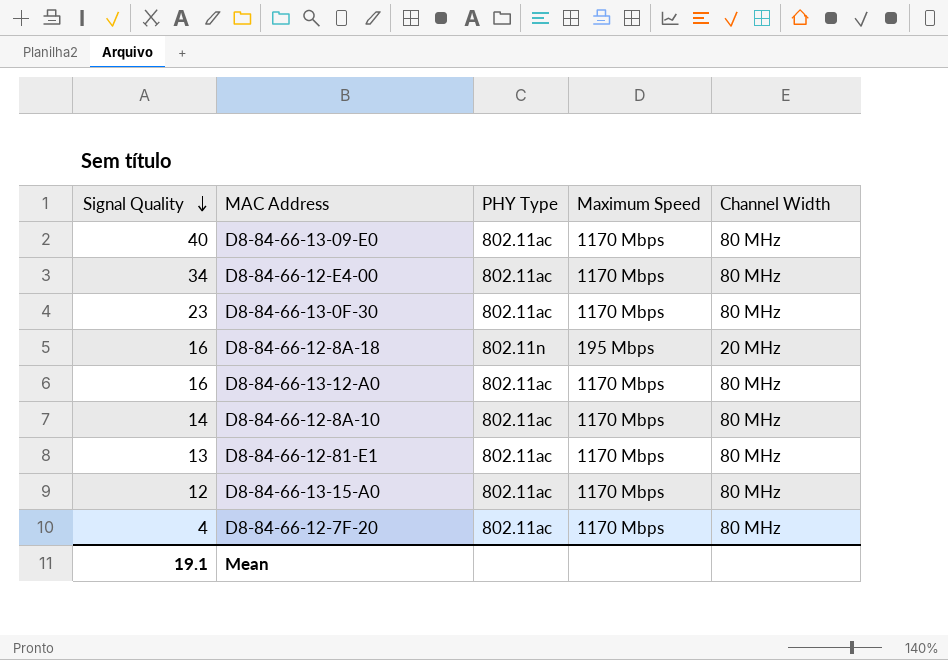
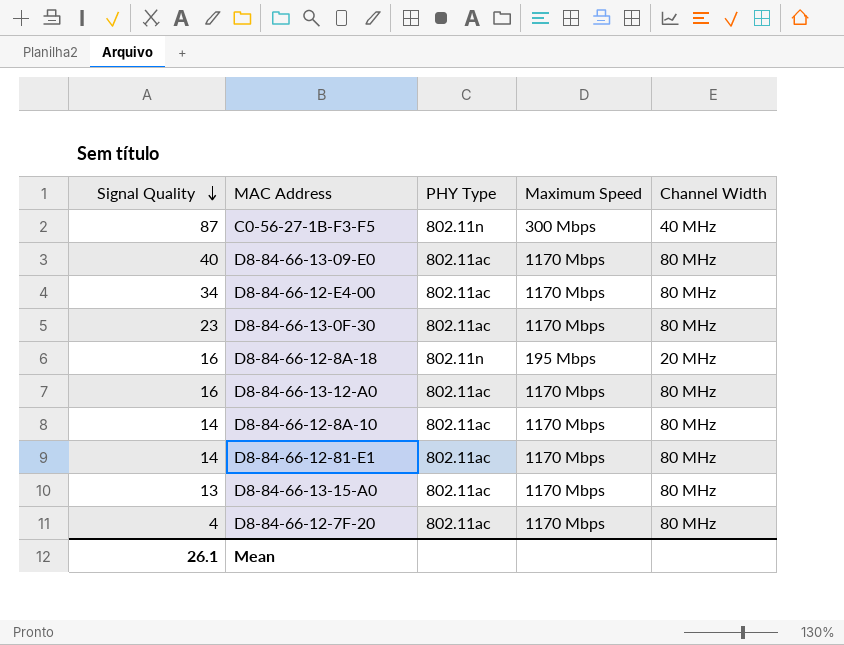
row C0-56-27-1B-F3-F5: none -> 87 | 802.11n | 300 Mbps | 40 MHz
D8-84-66-12-81-E1 | Signal Quality: 13 -> 14
D8-84-66-13-15-A0 | Signal Quality: 12 -> 13
Mean | Signal Quality: 19.1 -> 26.1

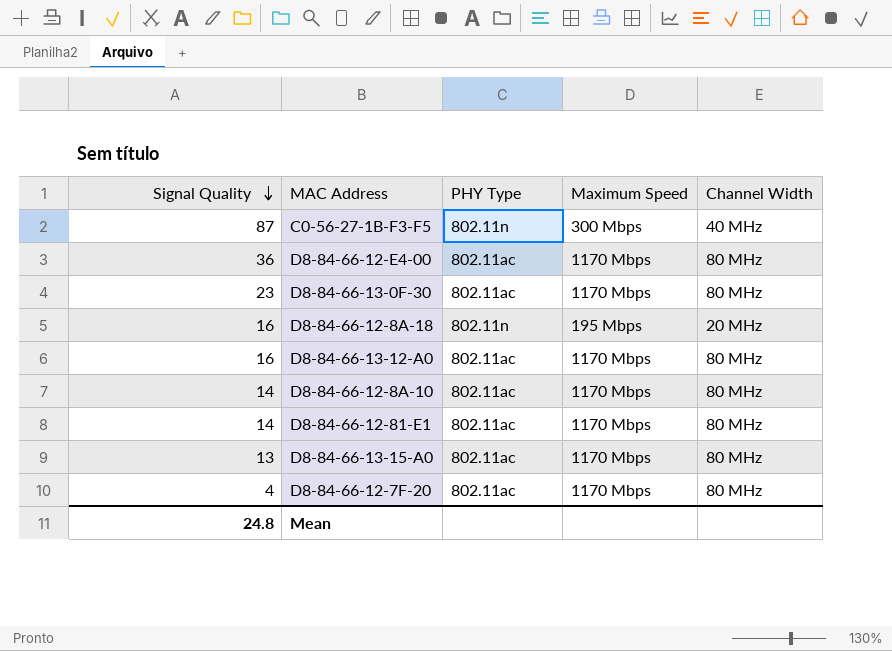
row D8-84-66-13-09-E0: 40 | 802.11ac | 1170 Mbps | 80 MHz -> none
D8-84-66-12-E4-00 | Signal Quality: 34 -> 36
Mean | Signal Quality: 26.1 -> 24.8

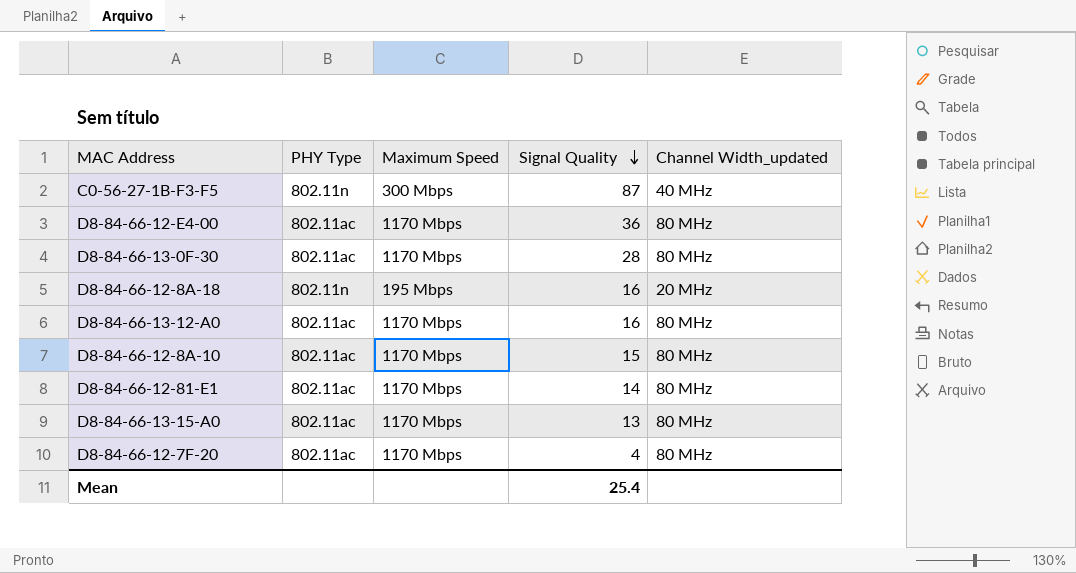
column Signal Quality | position: 1 -> 4
column name: Channel Width -> Channel Width_updated
D8-84-66-13-0F-30 | Signal Quality: 23 -> 28
D8-84-66-12-8A-10 | Signal Quality: 14 -> 15
Mean | Signal Quality: 24.8 -> 25.4

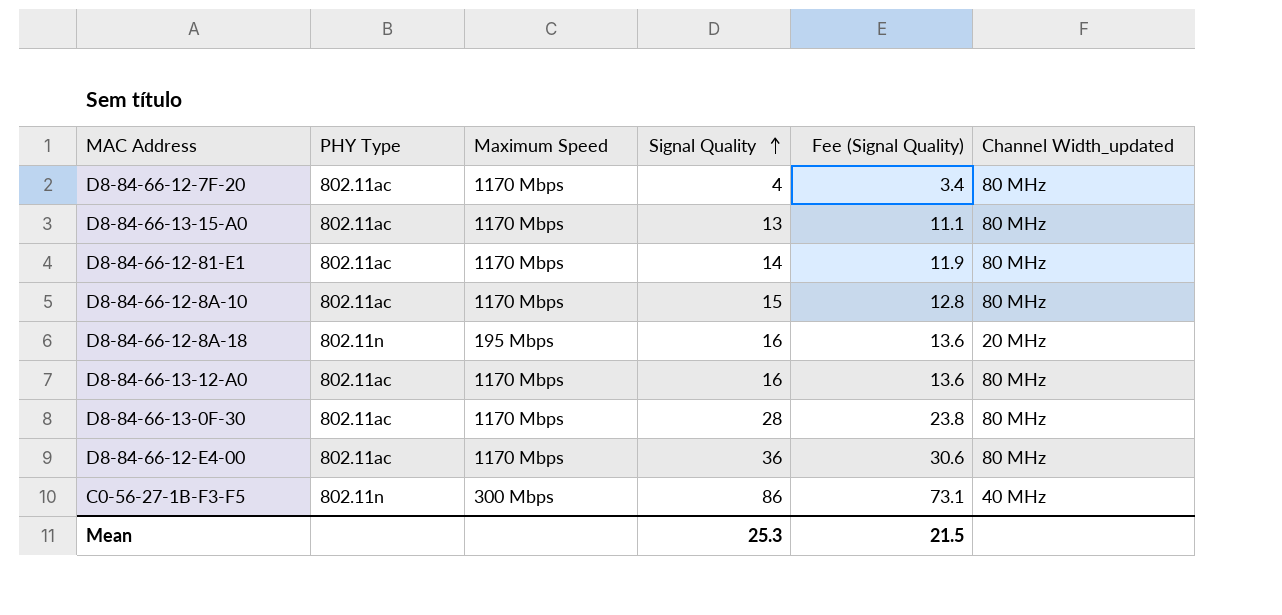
row order: Signal Quality descending -> Signal Quality ascending
column Fee (Signal Quality) | formula: none -> [Signal Quality] * 0.85
C0-56-27-1B-F3-F5 | Signal Quality: 87 -> 86
Mean | Signal Quality: 25.4 -> 25.3

